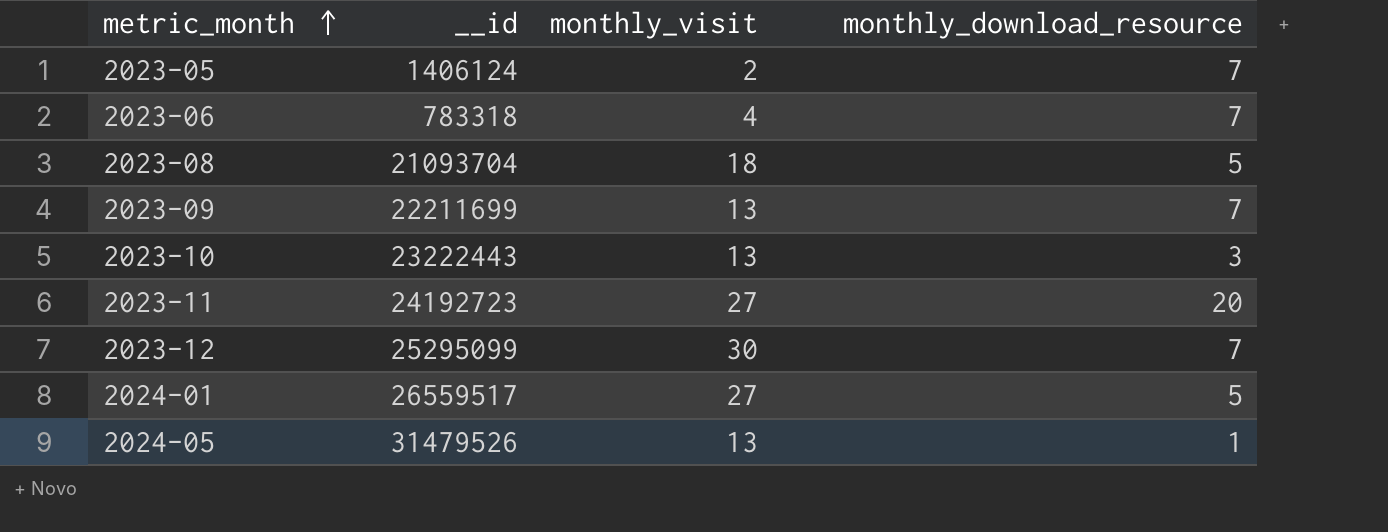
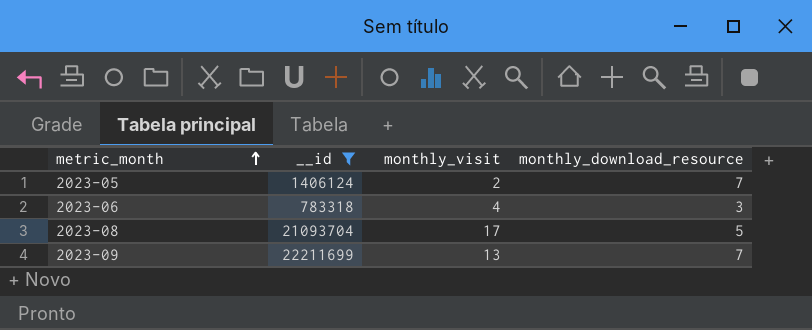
filter: none -> __id <= 22211699
2023-06 | monthly_download_resource: 7 -> 3
2023-08 | monthly_visit: 18 -> 17

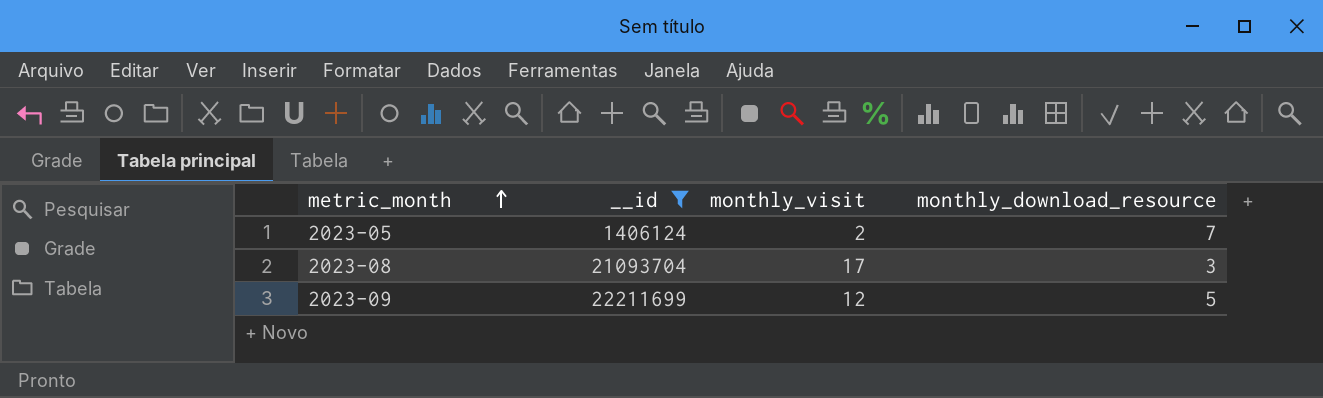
row 2023-06: 783318 | 4 | 3 -> none
2023-08 | monthly_download_resource: 5 -> 3
2023-09 | monthly_visit: 13 -> 12
2023-09 | monthly_download_resource: 7 -> 5

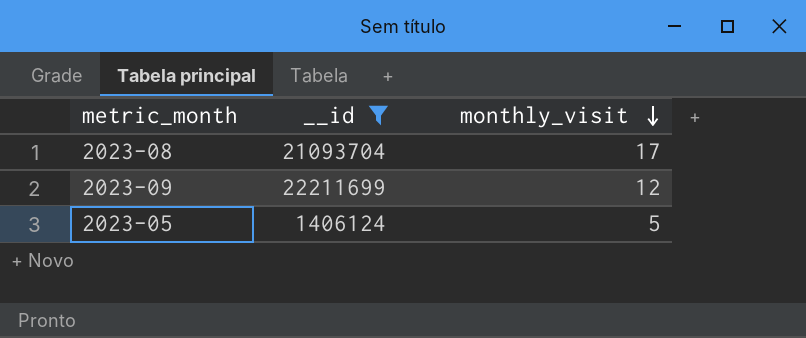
row order: metric_month ascending -> monthly_visit descending
column monthly_download_resource | position: 4 -> none
2023-05 | monthly_visit: 2 -> 5

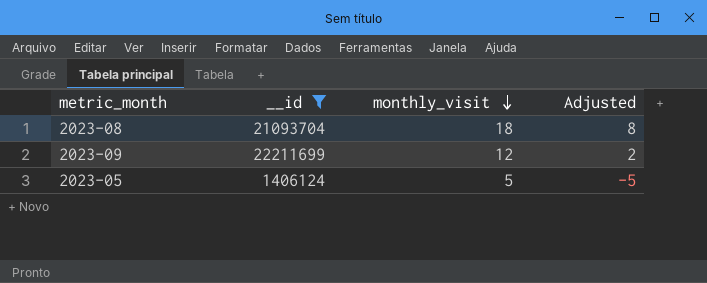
column Adjusted | formula: none -> [monthly_visit] - 10
2023-08 | monthly_visit: 17 -> 18

